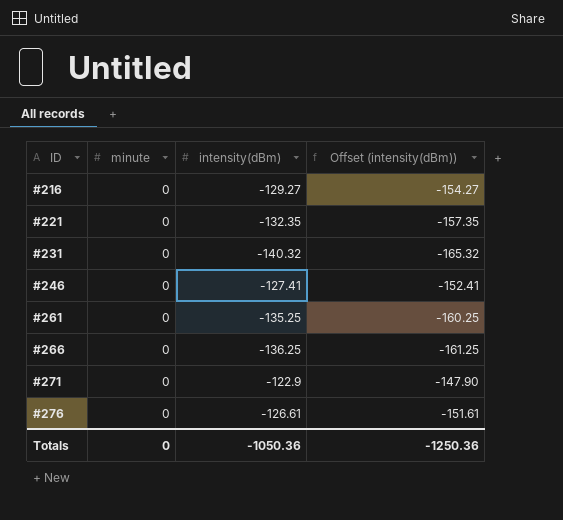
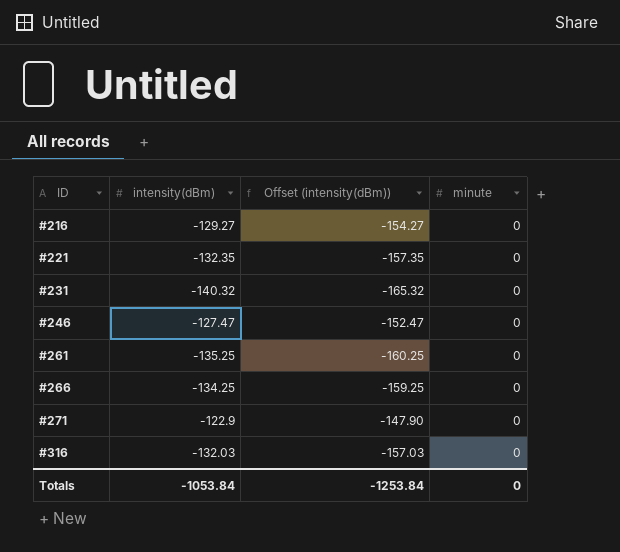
column minute | position: 2 -> 4
row #276: 0 | -126.61 | -151.61 -> none
#246 | intensity(dBm): -127.41 -> -127.47
#246 | Offset (intensity(dBm)): -152.41 -> -152.47
#266 | intensity(dBm): -136.25 -> -134.25
#266 | Offset (intensity(dBm)): -161.25 -> -159.25
row #316: none -> -132.03 | -157.03 | 0
Totals | intensity(dBm): -1050.36 -> -1053.84
Totals | Offset (intensity(dBm)): -1250.36 -> -1253.84

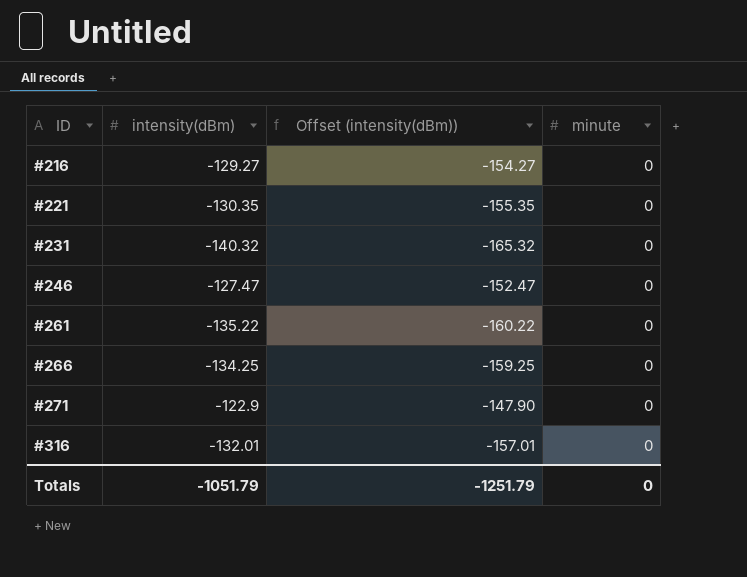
#221 | intensity(dBm): -132.35 -> -130.35
#221 | Offset (intensity(dBm)): -157.35 -> -155.35
#261 | intensity(dBm): -135.25 -> -135.22
#261 | Offset (intensity(dBm)): -160.25 -> -160.22
#316 | intensity(dBm): -132.03 -> -132.01
#316 | Offset (intensity(dBm)): -157.03 -> -157.01
Totals | intensity(dBm): -1053.84 -> -1051.79
Totals | Offset (intensity(dBm)): -1253.84 -> -1251.79

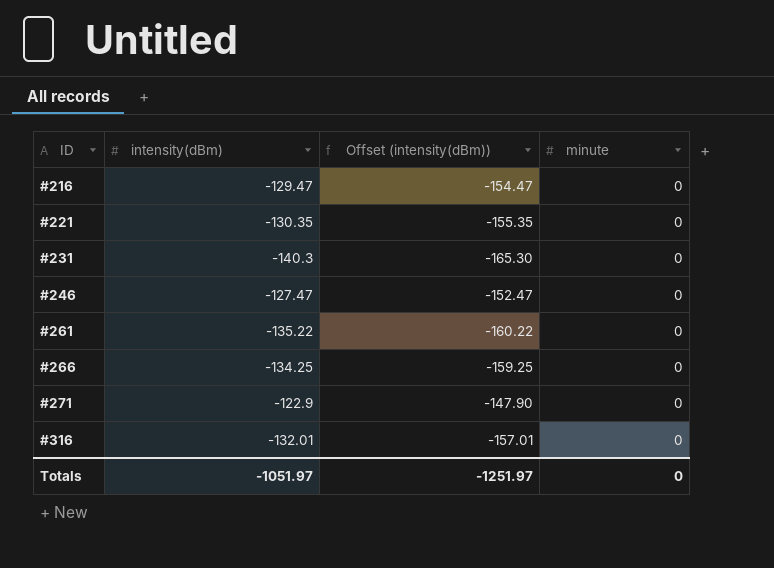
#216 | intensity(dBm): -129.27 -> -129.47
#216 | Offset (intensity(dBm)): -154.27 -> -154.47
#231 | intensity(dBm): -140.32 -> -140.3
#231 | Offset (intensity(dBm)): -165.32 -> -165.30
Totals | intensity(dBm): -1051.79 -> -1051.97
Totals | Offset (intensity(dBm)): -1251.79 -> -1251.97

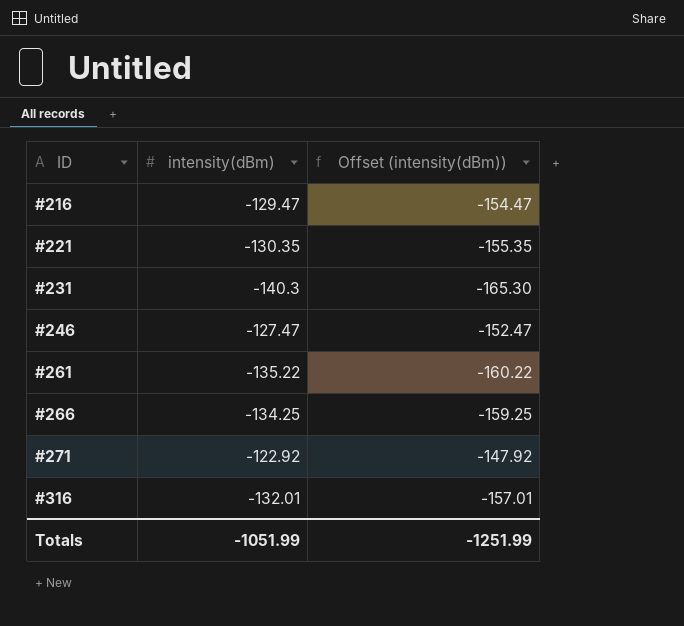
column minute | position: 4 -> none
#271 | intensity(dBm): -122.9 -> -122.92
#271 | Offset (intensity(dBm)): -147.90 -> -147.92
Totals | intensity(dBm): -1051.97 -> -1051.99
Totals | Offset (intensity(dBm)): -1251.97 -> -1251.99

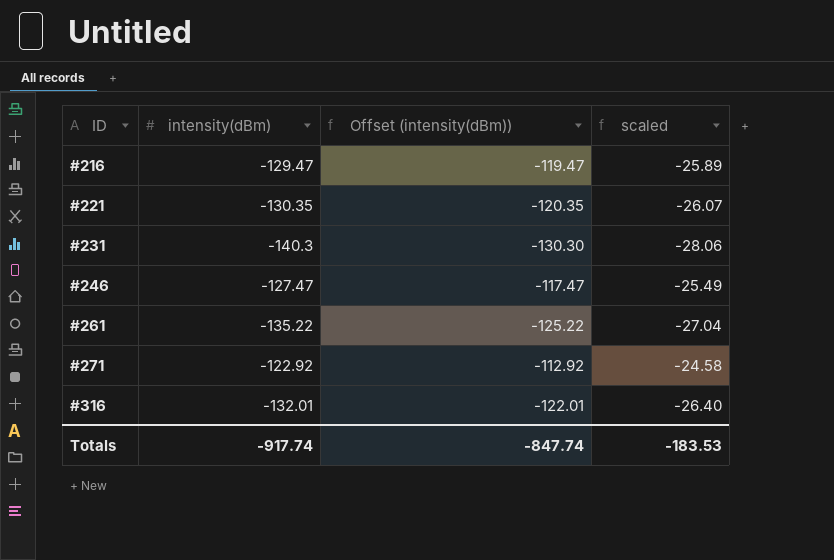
column Offset (intensity(dBm)) | formula: [intensity(dBm)] - 25 -> [intensity(dBm)] + 10
column scaled | formula: none -> [intensity(dBm)] * 0.2
row #266: -134.25 | -159.25 -> none
Totals | intensity(dBm): -1051.99 -> -917.74
Totals | Offset (intensity(dBm)): -1251.99 -> -847.74

